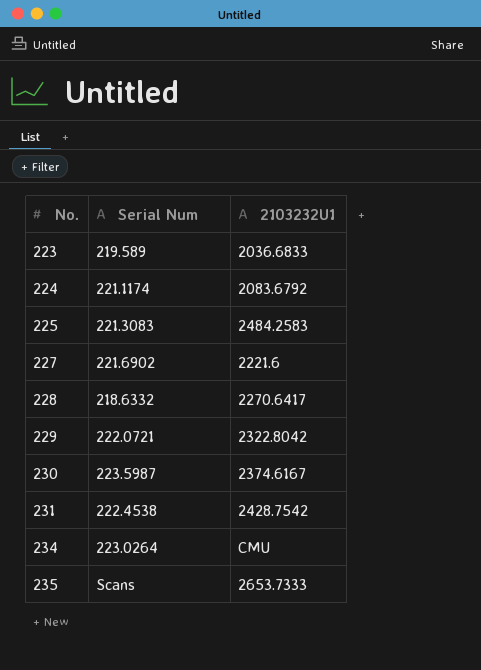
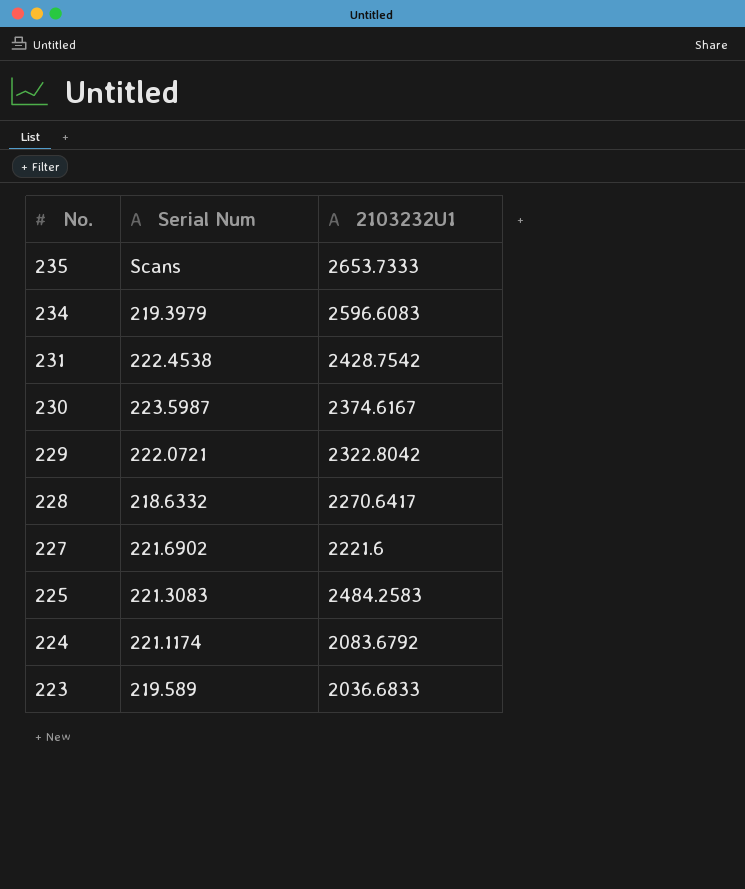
row order: No. ascending -> No. descending
234 | Serial Num: 223.0264 -> 219.3979
234 | 2103232U1: CMU -> 2596.6083

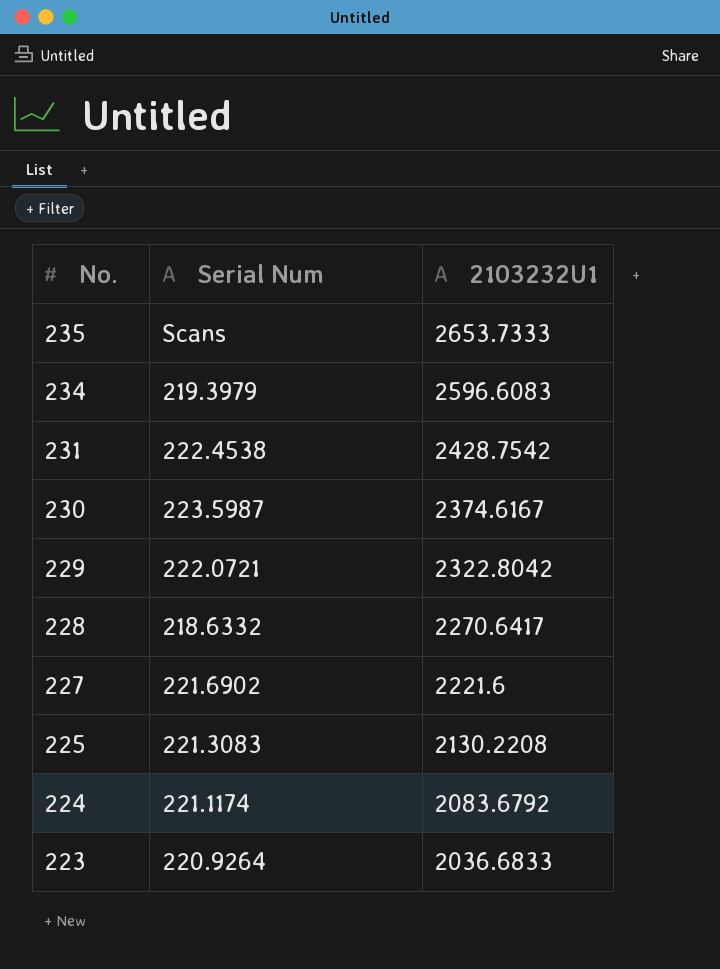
225 | 2103232U1: 2484.2583 -> 2130.2208
223 | Serial Num: 219.589 -> 220.9264

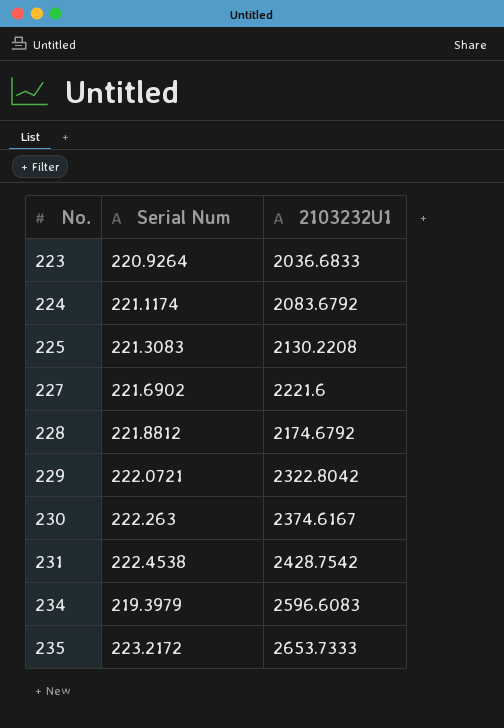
row order: No. descending -> No. ascending
228 | Serial Num: 218.6332 -> 221.8812
228 | 2103232U1: 2270.6417 -> 2174.6792
230 | Serial Num: 223.5987 -> 222.263
235 | Serial Num: Scans -> 223.2172

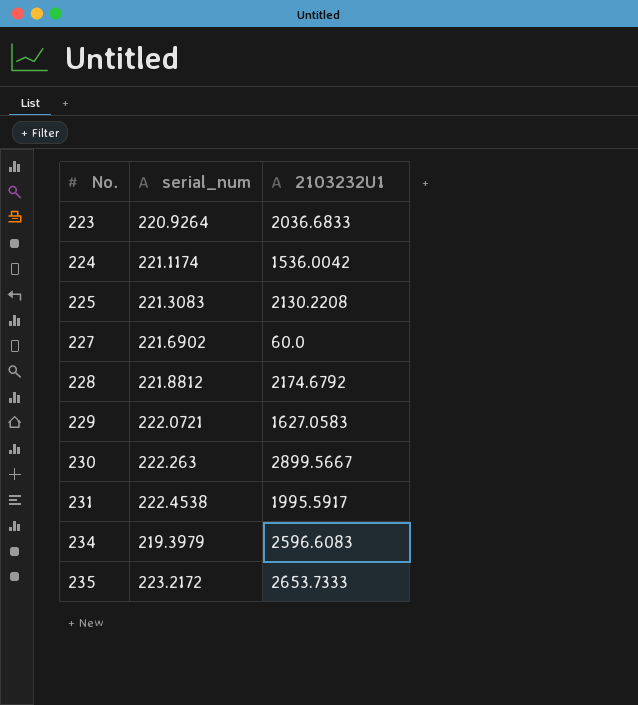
column name: Serial Num -> serial_num
224 | 2103232U1: 2083.6792 -> 1536.0042
227 | 2103232U1: 2221.6 -> 60.0
229 | 2103232U1: 2322.8042 -> 1627.0583
230 | 2103232U1: 2374.6167 -> 2899.5667
231 | 2103232U1: 2428.7542 -> 1995.5917

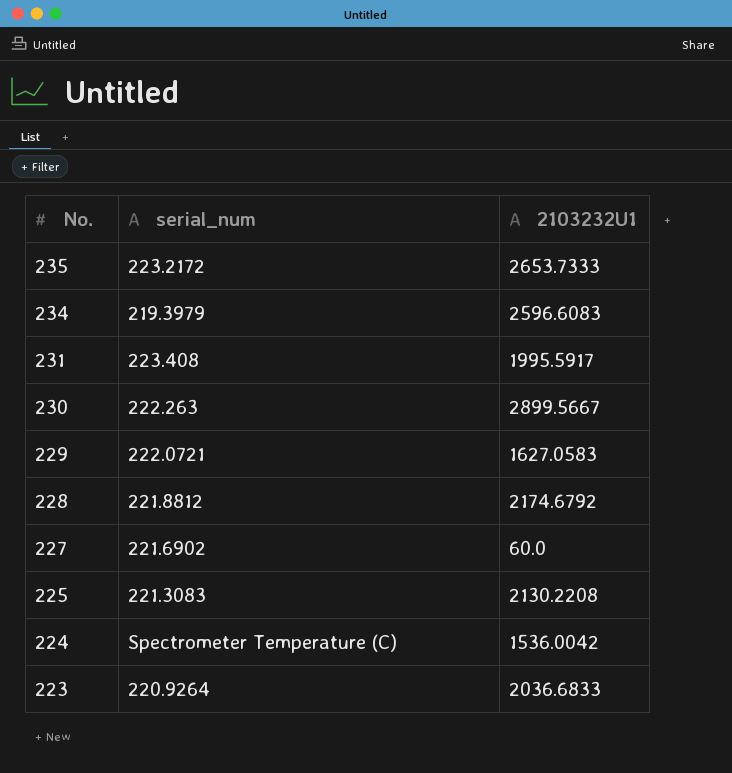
row order: No. ascending -> No. descending
231 | serial_num: 222.4538 -> 223.408
224 | serial_num: 221.1174 -> Spectrometer Temperature (C)

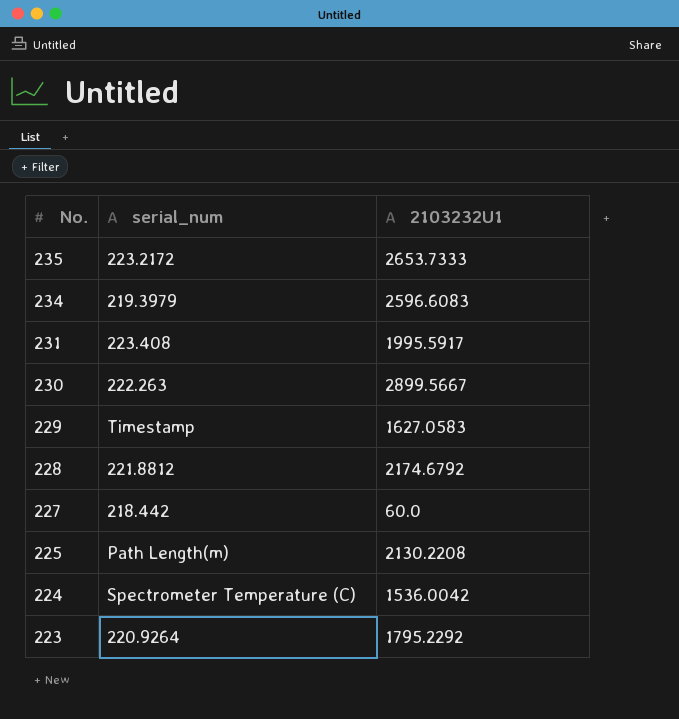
229 | serial_num: 222.0721 -> Timestamp
227 | serial_num: 221.6902 -> 218.442
225 | serial_num: 221.3083 -> Path Length(m)
223 | 2103232U1: 2036.6833 -> 1795.2292

